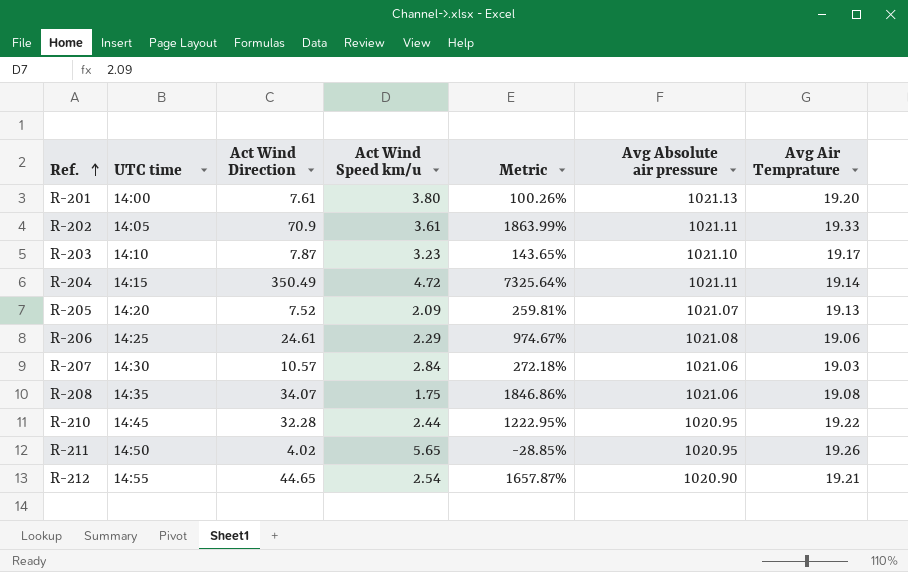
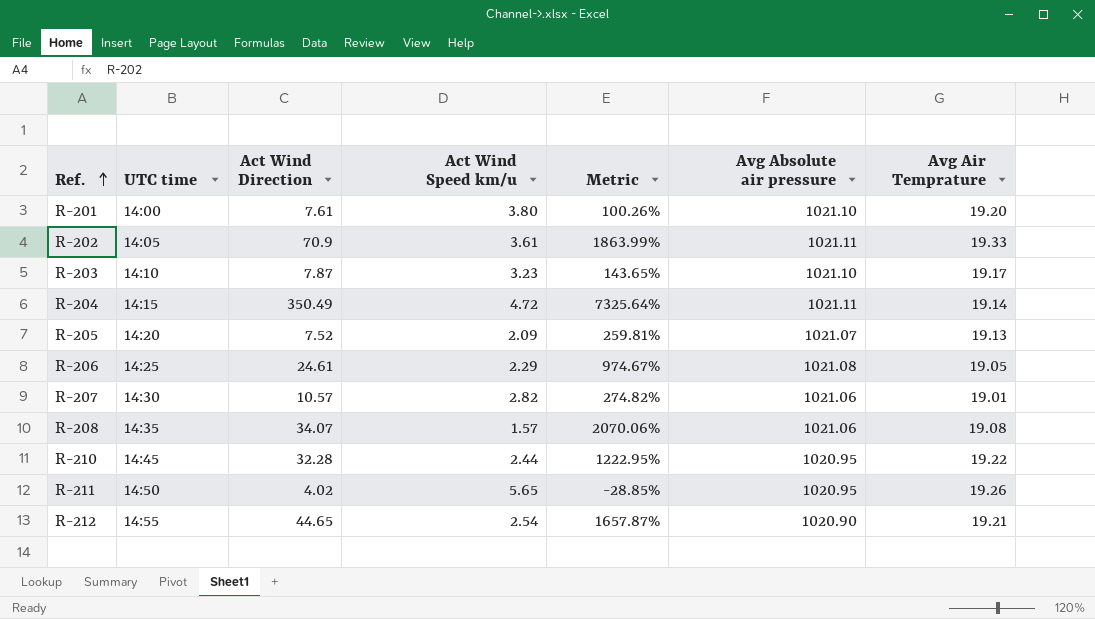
R-201 | Avg Absolute air pressure: 1021.13 -> 1021.10
R-206 | Avg Air Temprature: 19.06 -> 19.05
R-207 | Act Wind Speed km/u: 2.84 -> 2.82
R-207 | Metric: 272.18% -> 274.82%
R-207 | Avg Air Temprature: 19.03 -> 19.01
R-208 | Act Wind Speed km/u: 1.75 -> 1.57
R-208 | Metric: 1846.86% -> 2070.06%

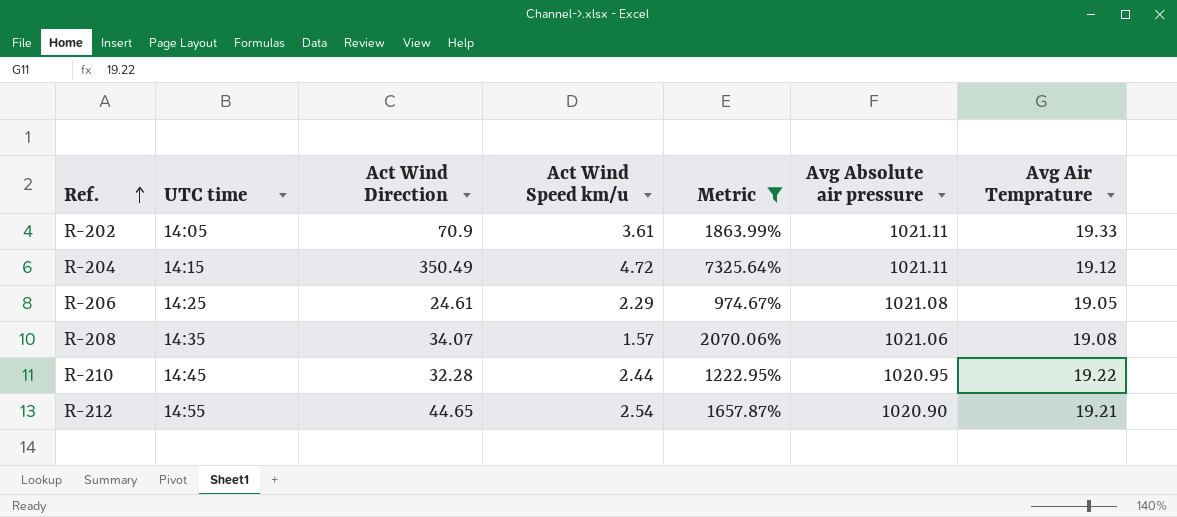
filter: none -> Metric >= 974.67%
R-204 | Avg Air Temprature: 19.14 -> 19.12

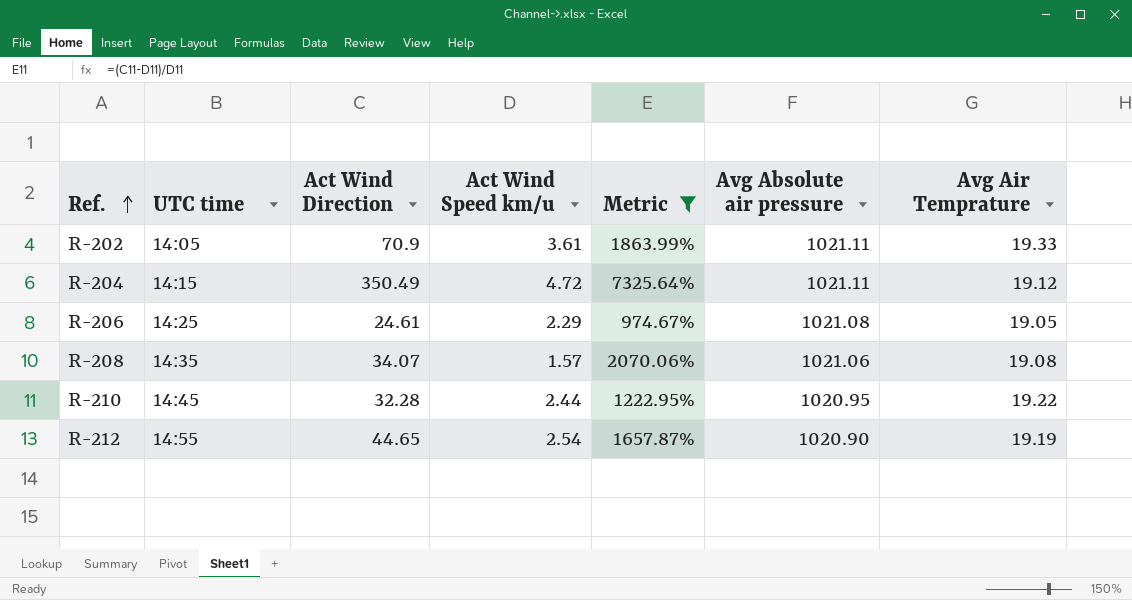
R-212 | Avg Air Temprature: 19.21 -> 19.19

